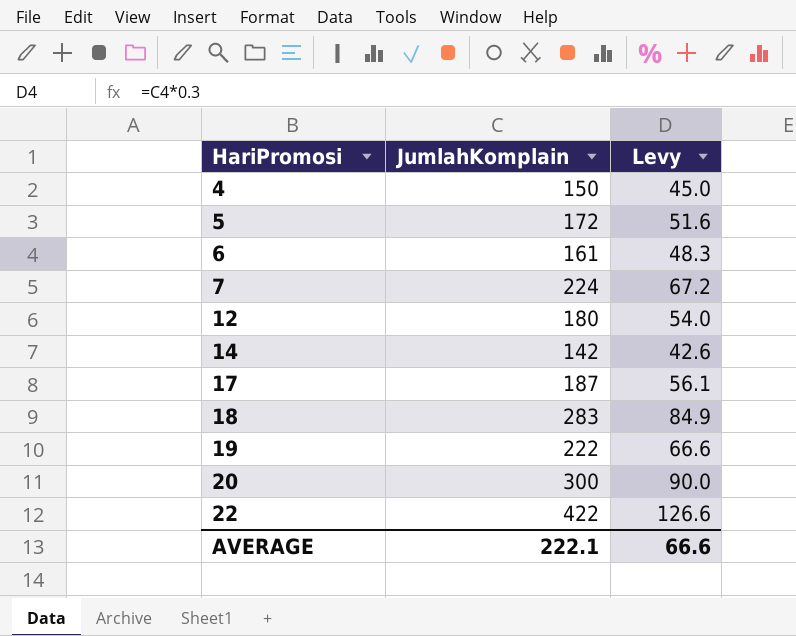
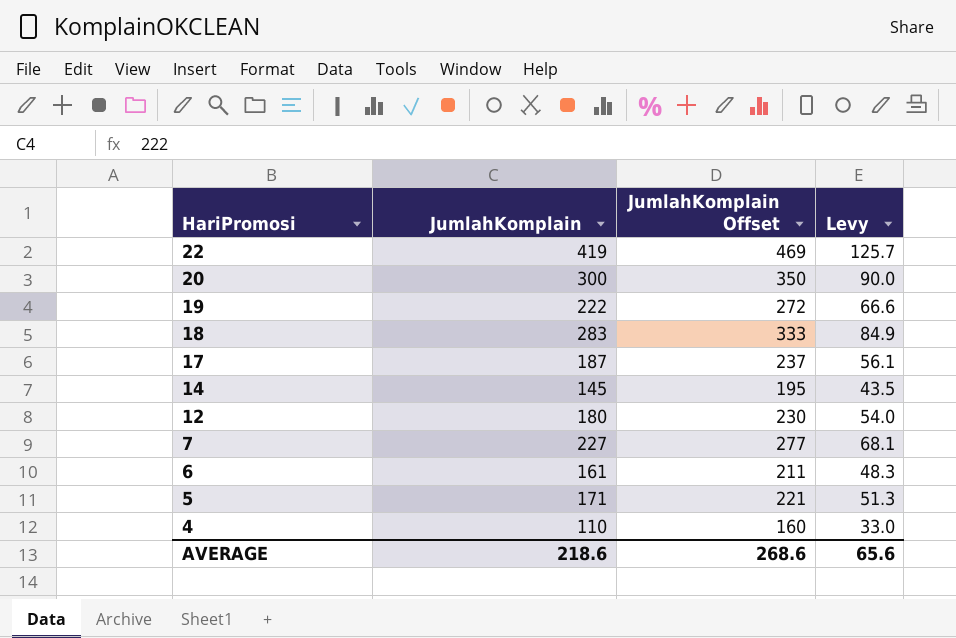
row order: HariPromosi ascending -> HariPromosi descending
column JumlahKomplain Offset | formula: none -> [JumlahKomplain] + 50
22 | JumlahKomplain: 422 -> 419
22 | Levy: 126.6 -> 125.7
14 | JumlahKomplain: 142 -> 145
14 | Levy: 42.6 -> 43.5
7 | JumlahKomplain: 224 -> 227
7 | Levy: 67.2 -> 68.1
5 | JumlahKomplain: 172 -> 171
5 | Levy: 51.6 -> 51.3
4 | JumlahKomplain: 150 -> 110
4 | Levy: 45.0 -> 33.0
AVERAGE | JumlahKomplain: 222.1 -> 218.6
AVERAGE | Levy: 66.6 -> 65.6

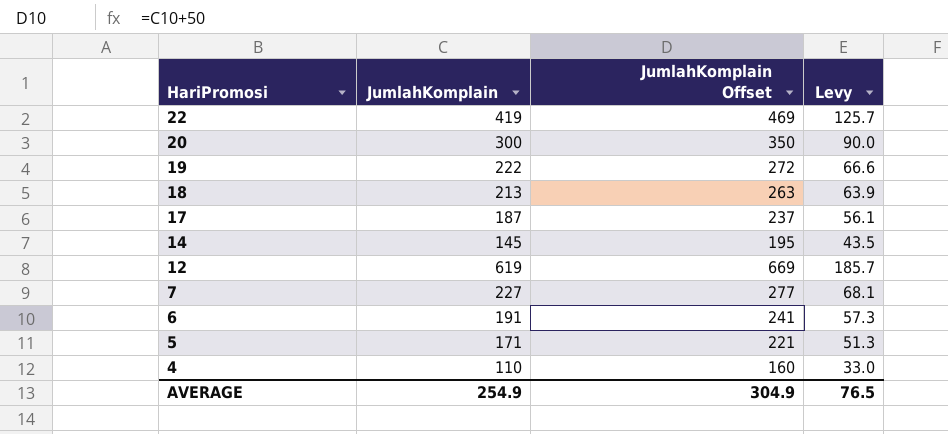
18 | JumlahKomplain: 283 -> 213
18 | JumlahKomplain Offset: 333 -> 263
18 | Levy: 84.9 -> 63.9
12 | JumlahKomplain: 180 -> 619
12 | JumlahKomplain Offset: 230 -> 669
12 | Levy: 54.0 -> 185.7
6 | JumlahKomplain: 161 -> 191
6 | JumlahKomplain Offset: 211 -> 241
6 | Levy: 48.3 -> 57.3
AVERAGE | JumlahKomplain: 218.6 -> 254.9
AVERAGE | JumlahKomplain Offset: 268.6 -> 304.9
AVERAGE | Levy: 65.6 -> 76.5

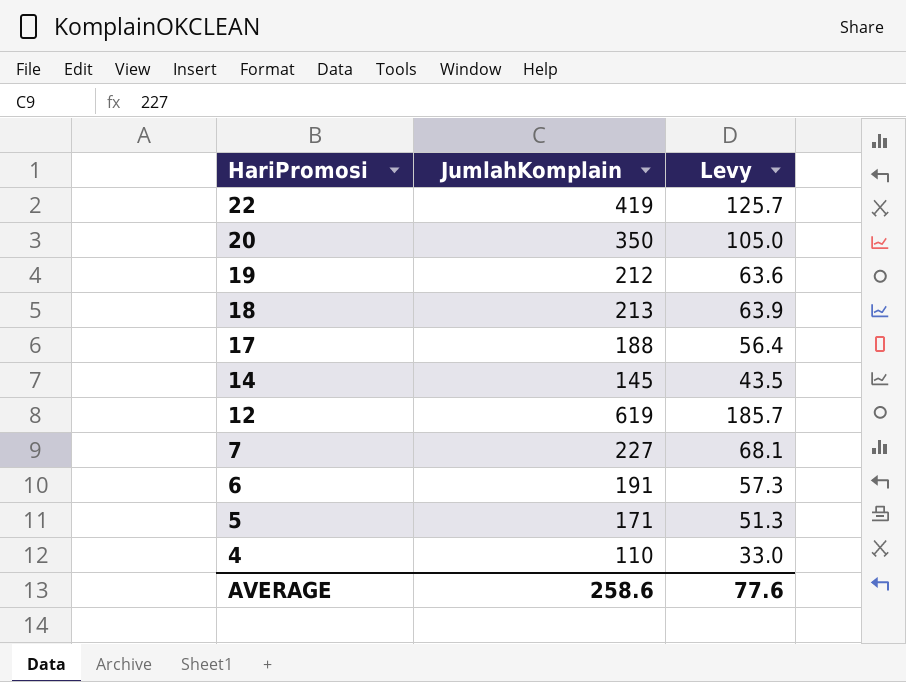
column JumlahKomplain Offset | formula: [JumlahKomplain] + 50 -> none
20 | JumlahKomplain: 300 -> 350
20 | Levy: 90.0 -> 105.0
19 | JumlahKomplain: 222 -> 212
19 | Levy: 66.6 -> 63.6
17 | JumlahKomplain: 187 -> 188
17 | Levy: 56.1 -> 56.4
AVERAGE | JumlahKomplain: 254.9 -> 258.6
AVERAGE | Levy: 76.5 -> 77.6

